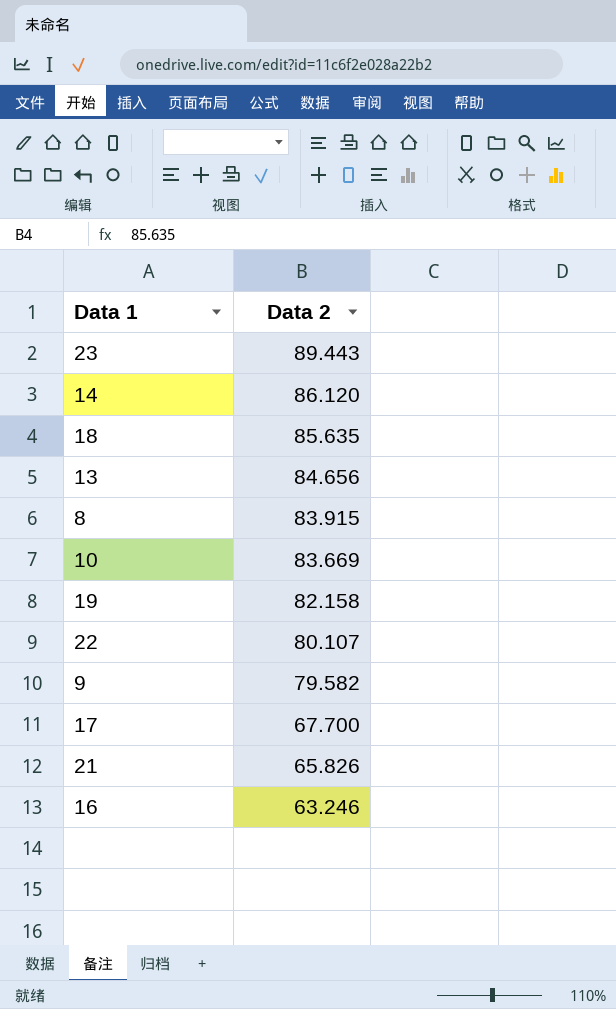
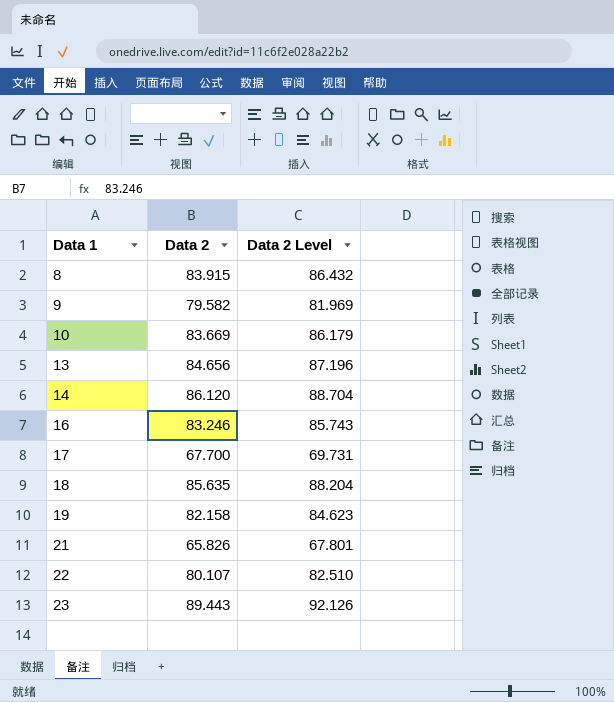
row order: Data 2 descending -> Data 1 ascending
column Data 2 Level | formula: none -> [Data 2] * 1.03
16 | Data 2: 63.246 -> 83.246

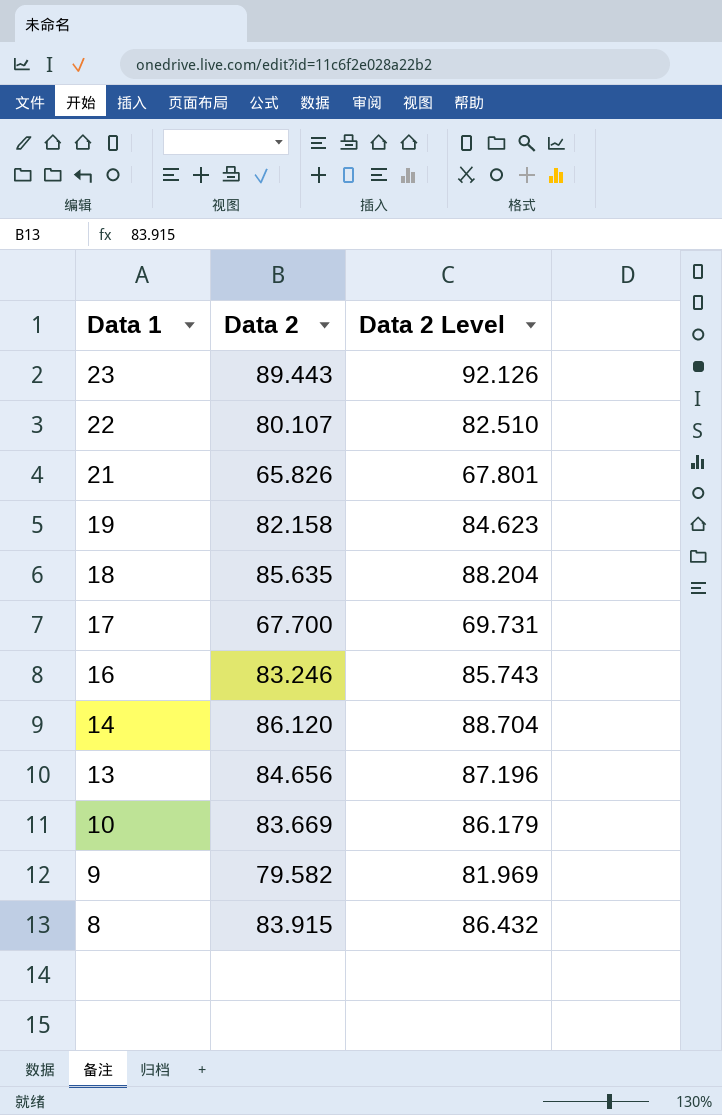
row order: Data 1 ascending -> Data 1 descending

